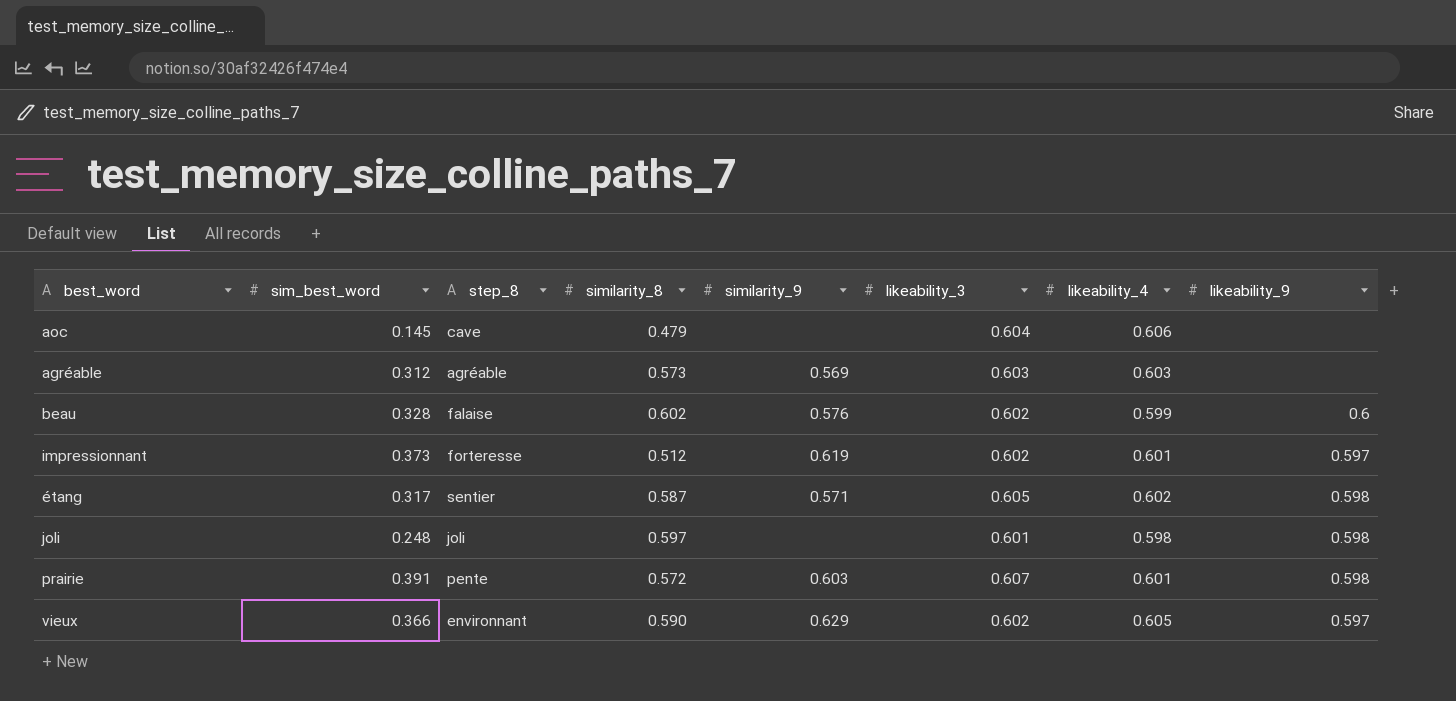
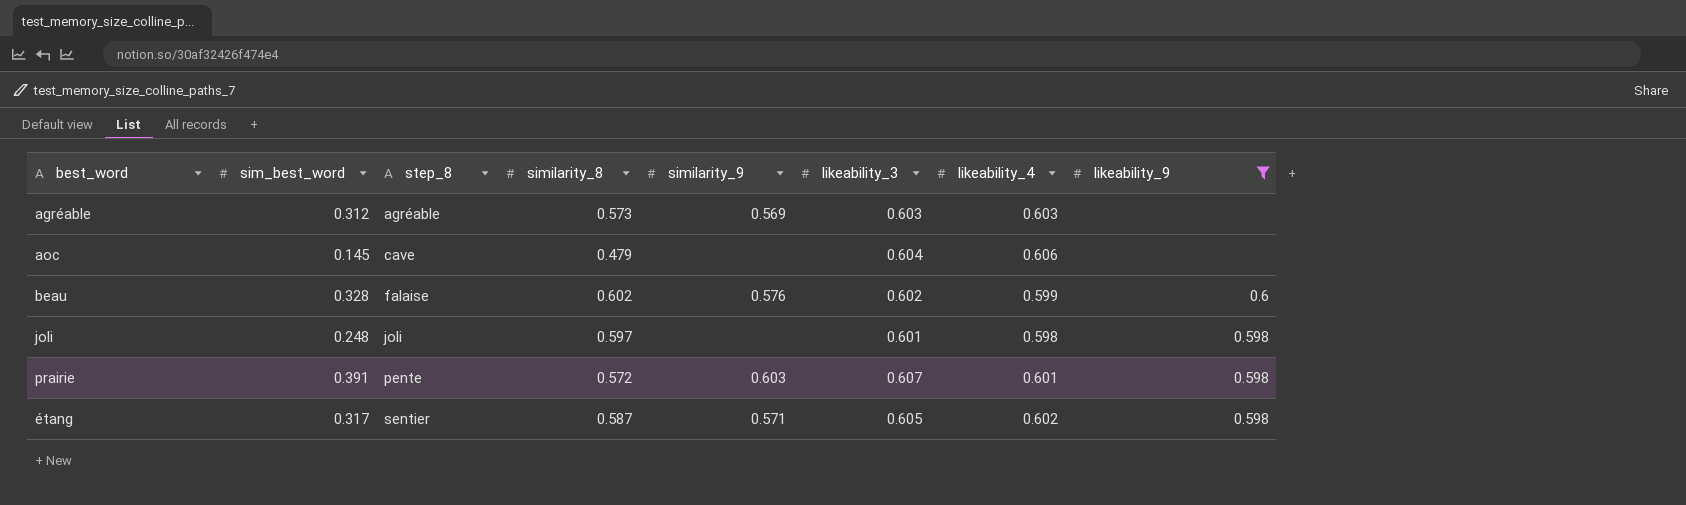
filter: none -> likeability_9 != 0.597
row order: none -> step_8 ascending

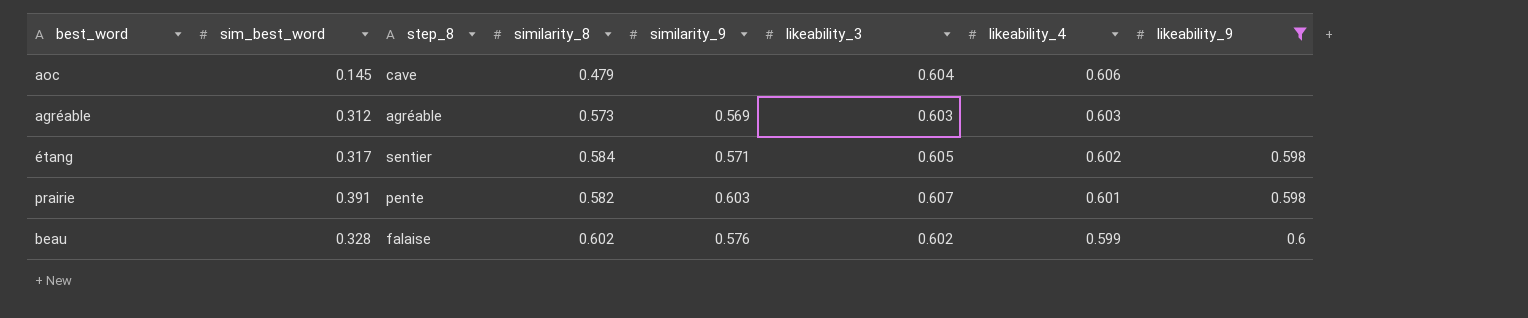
row order: step_8 ascending -> likeability_4 descending
row joli: 0.248 | joli | 0.597 | none | 0.601 | 0.598 | 0.598 -> none
étang | similarity_8: 0.587 -> 0.584
prairie | similarity_8: 0.572 -> 0.582

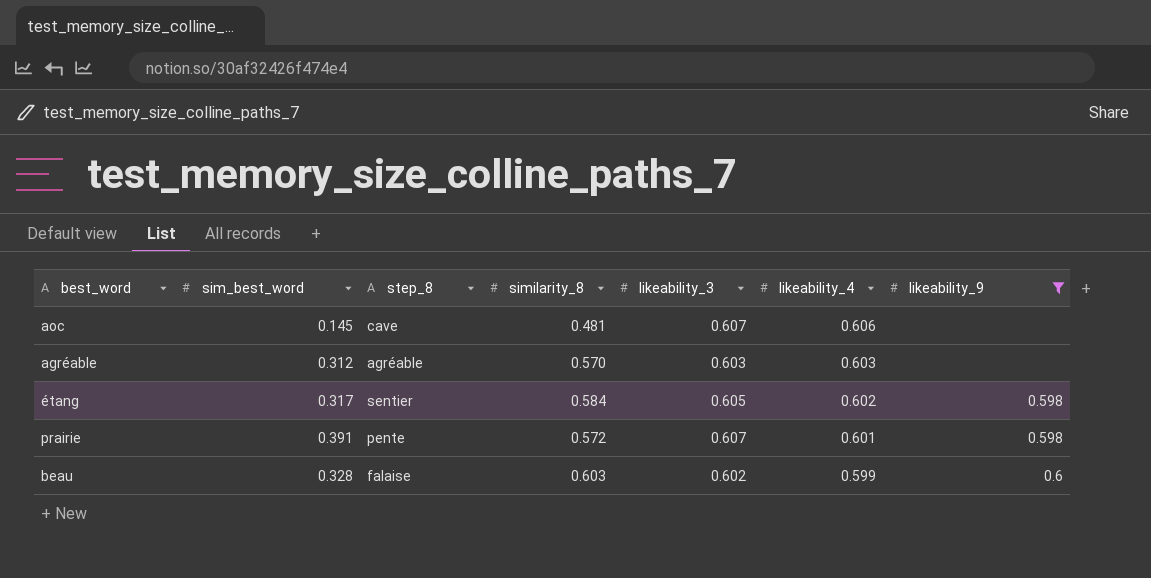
column similarity_9 | position: 5 -> none
aoc | similarity_8: 0.479 -> 0.481
aoc | likeability_3: 0.604 -> 0.607
agréable | similarity_8: 0.573 -> 0.570
prairie | similarity_8: 0.582 -> 0.572
beau | similarity_8: 0.602 -> 0.603

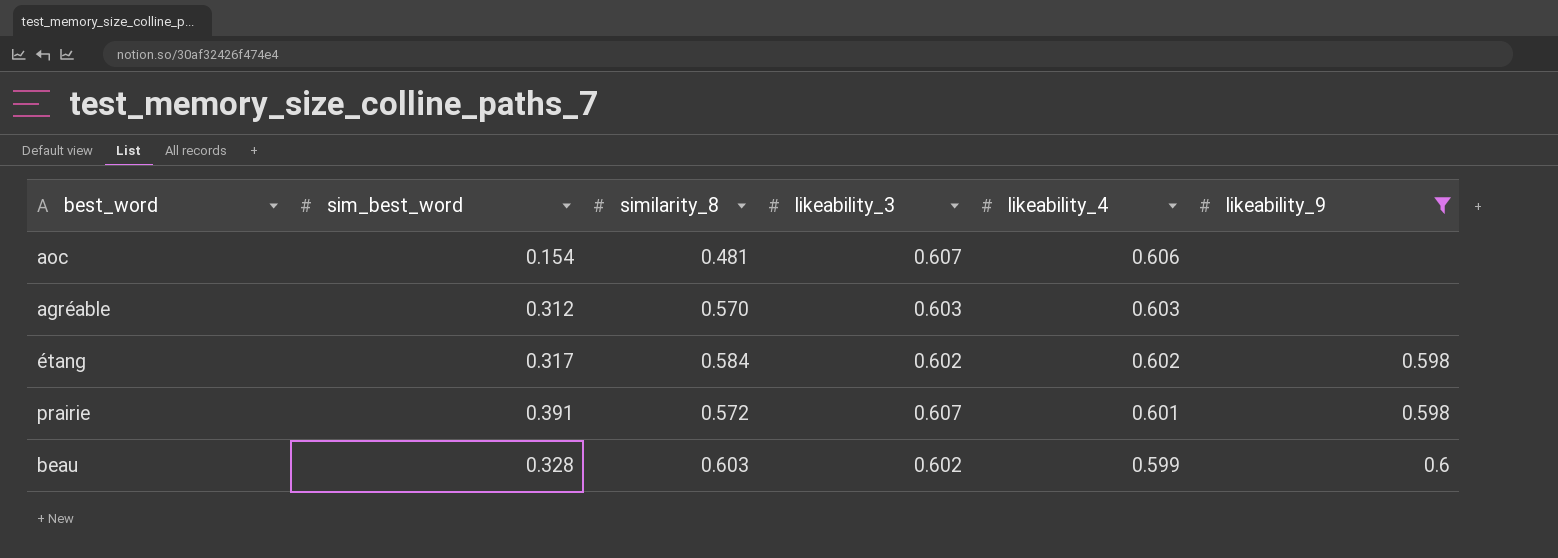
column step_8 | position: 3 -> none
aoc | sim_best_word: 0.145 -> 0.154
étang | likeability_3: 0.605 -> 0.602

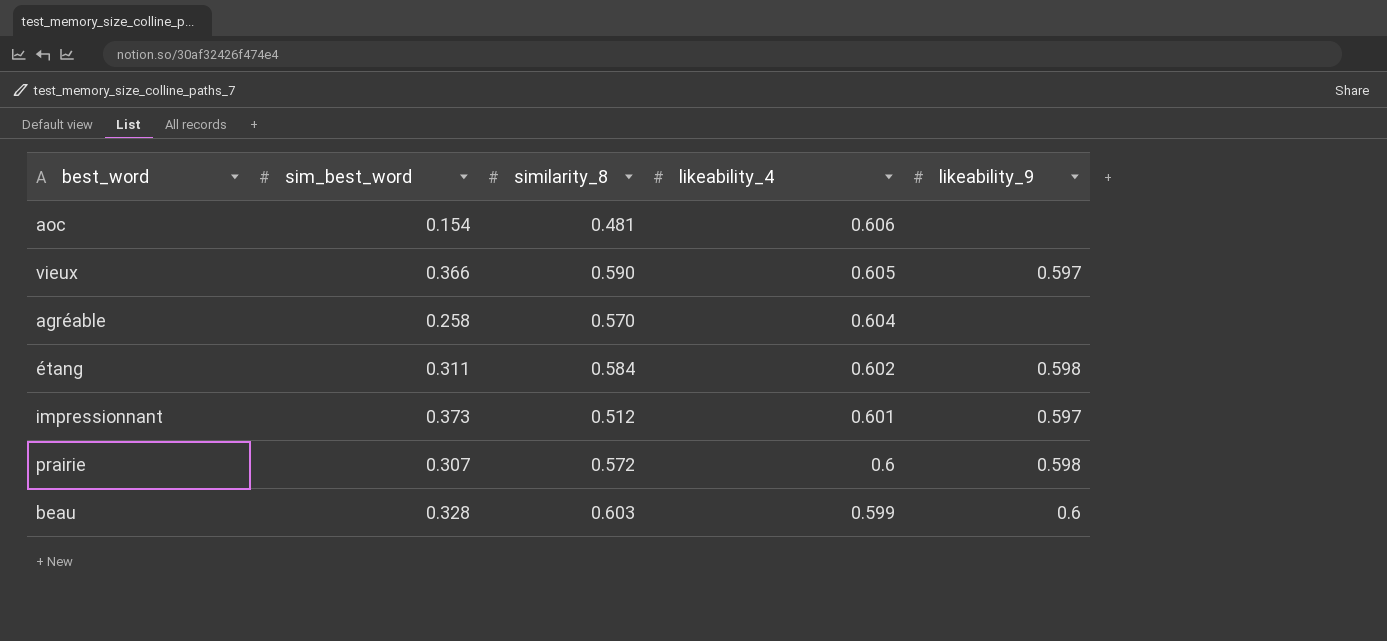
filter: likeability_9 != 0.597 -> none
column likeability_3 | position: 4 -> none
agréable | sim_best_word: 0.312 -> 0.258
agréable | likeability_4: 0.603 -> 0.604
étang | sim_best_word: 0.317 -> 0.311
prairie | sim_best_word: 0.391 -> 0.307
prairie | likeability_4: 0.601 -> 0.6

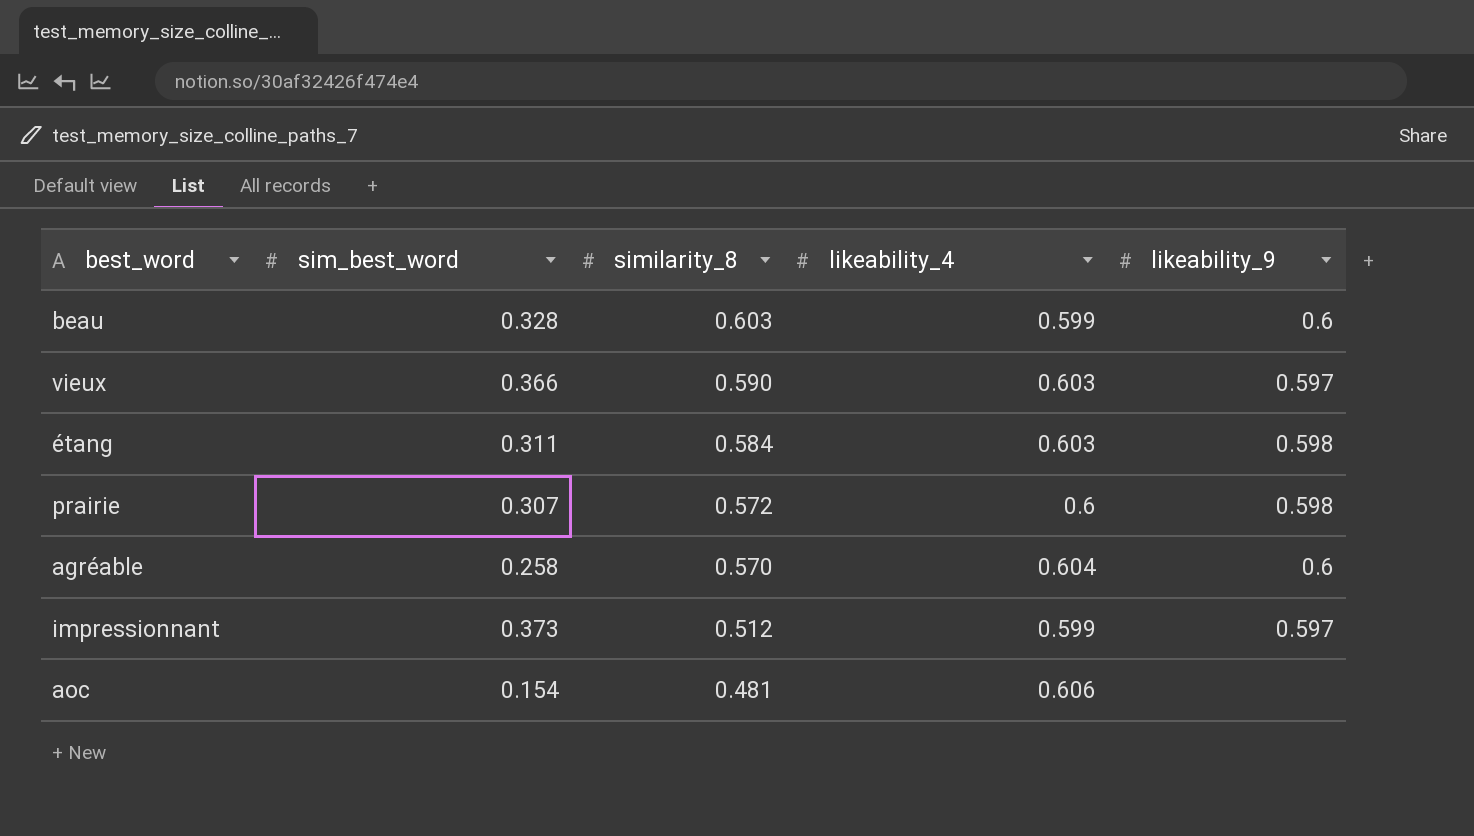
row order: likeability_4 descending -> similarity_8 descending
vieux | likeability_4: 0.605 -> 0.603
étang | likeability_4: 0.602 -> 0.603
agréable | likeability_9: none -> 0.6
impressionnant | likeability_4: 0.601 -> 0.599

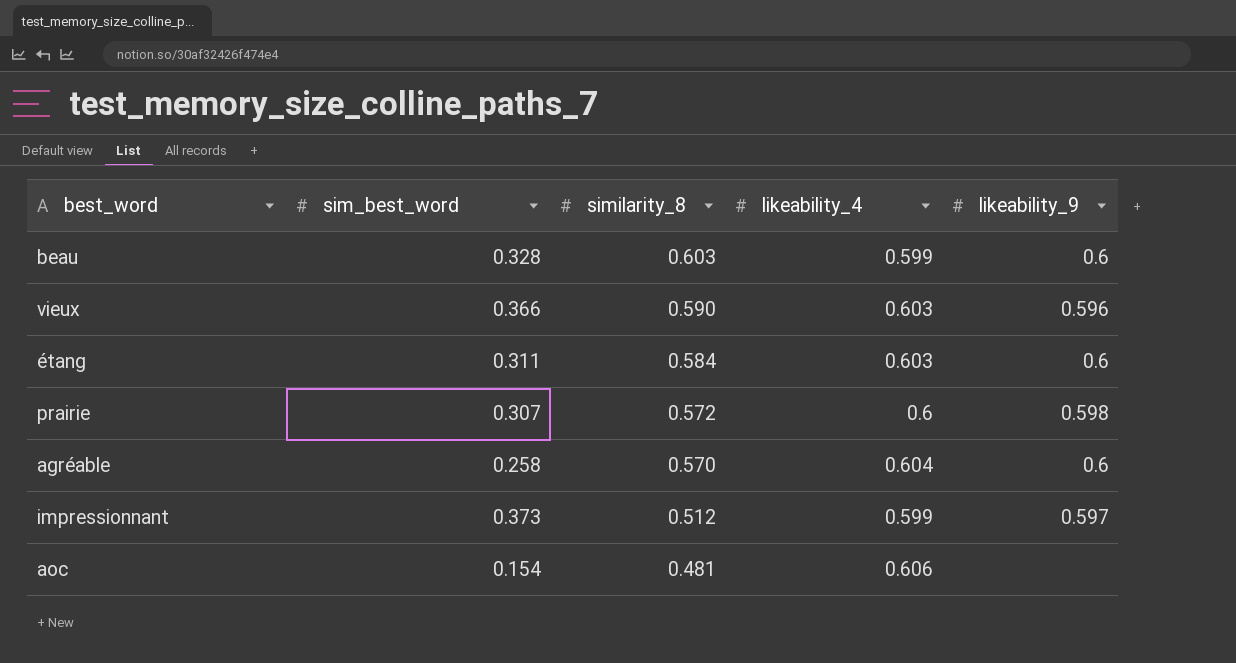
vieux | likeability_9: 0.597 -> 0.596
étang | likeability_9: 0.598 -> 0.6

